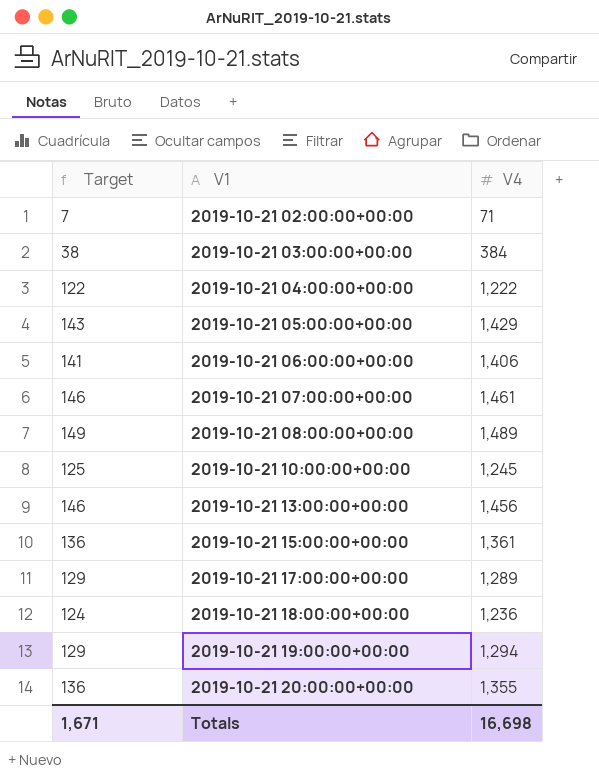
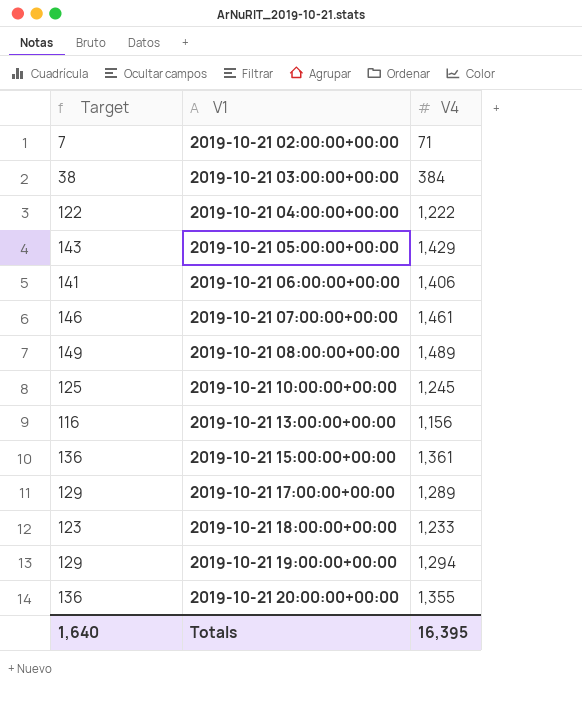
2019-10-21 13:00:00+00:00 | Target: 146 -> 116
2019-10-21 13:00:00+00:00 | V4: 1,456 -> 1,156
2019-10-21 18:00:00+00:00 | Target: 124 -> 123
2019-10-21 18:00:00+00:00 | V4: 1,236 -> 1,233
Totals | Target: 1,671 -> 1,640
Totals | V4: 16,698 -> 16,395

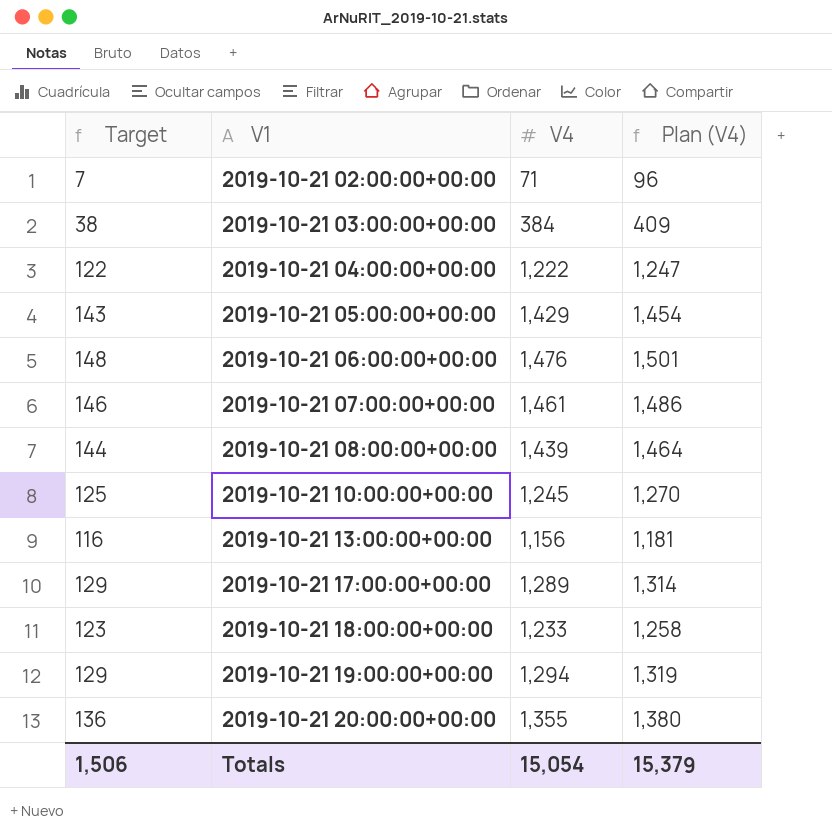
column Plan (V4) | formula: none -> [V4] + 25
row 2019-10-21 15:00:00+00:00: 136 | 1,361 -> none
2019-10-21 06:00:00+00:00 | Target: 141 -> 148
2019-10-21 06:00:00+00:00 | V4: 1,406 -> 1,476
2019-10-21 08:00:00+00:00 | Target: 149 -> 144
2019-10-21 08:00:00+00:00 | V4: 1,489 -> 1,439
Totals | Target: 1,640 -> 1,506
Totals | V4: 16,395 -> 15,054

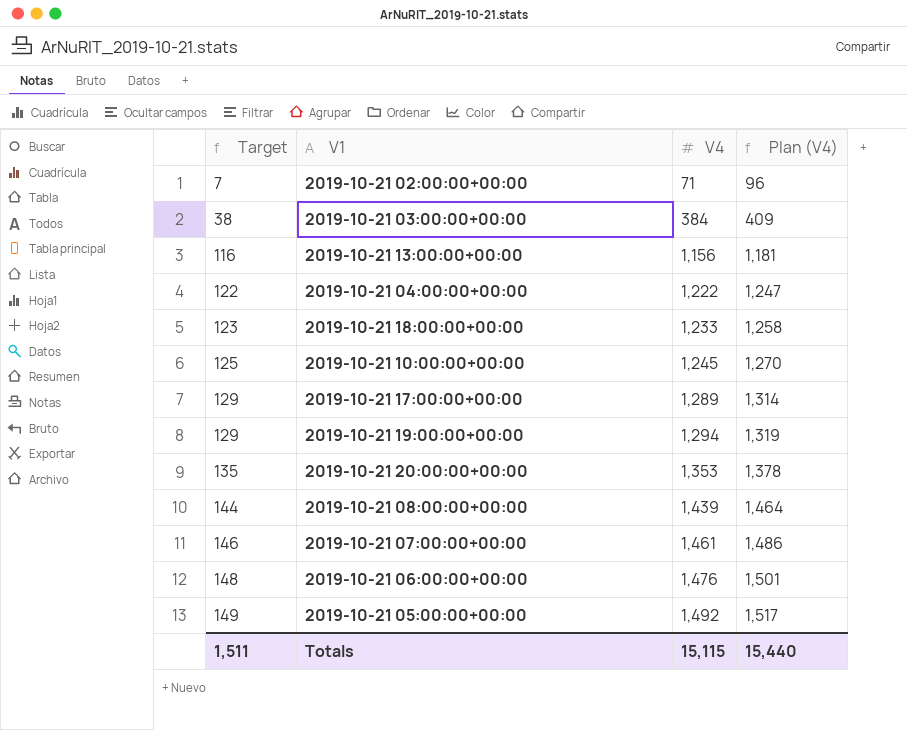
row order: V1 ascending -> Target ascending
2019-10-21 20:00:00+00:00 | Target: 136 -> 135
2019-10-21 20:00:00+00:00 | V4: 1,355 -> 1,353
2019-10-21 20:00:00+00:00 | Plan (V4): 1,380 -> 1,378
2019-10-21 05:00:00+00:00 | Target: 143 -> 149
2019-10-21 05:00:00+00:00 | V4: 1,429 -> 1,492
2019-10-21 05:00:00+00:00 | Plan (V4): 1,454 -> 1,517
Totals | Target: 1,506 -> 1,511
Totals | V4: 15,054 -> 15,115
Totals | Plan (V4): 15,379 -> 15,440

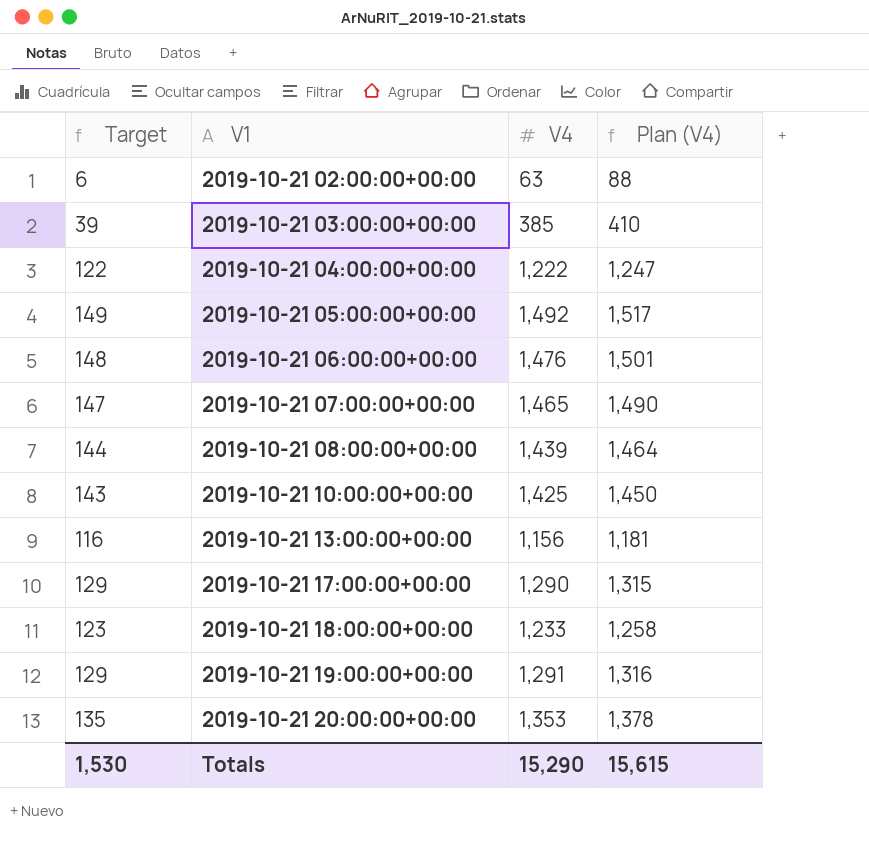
row order: Target ascending -> V1 ascending
2019-10-21 02:00:00+00:00 | Target: 7 -> 6
2019-10-21 02:00:00+00:00 | V4: 71 -> 63
2019-10-21 02:00:00+00:00 | Plan (V4): 96 -> 88
2019-10-21 03:00:00+00:00 | Target: 38 -> 39
2019-10-21 03:00:00+00:00 | V4: 384 -> 385
2019-10-21 03:00:00+00:00 | Plan (V4): 409 -> 410
2019-10-21 07:00:00+00:00 | Target: 146 -> 147
2019-10-21 07:00:00+00:00 | V4: 1,461 -> 1,465
2019-10-21 07:00:00+00:00 | Plan (V4): 1,486 -> 1,490
2019-10-21 10:00:00+00:00 | Target: 125 -> 143
2019-10-21 10:00:00+00:00 | V4: 1,245 -> 1,425
2019-10-21 10:00:00+00:00 | Plan (V4): 1,270 -> 1,450
2019-10-21 17:00:00+00:00 | V4: 1,289 -> 1,290
2019-10-21 17:00:00+00:00 | Plan (V4): 1,314 -> 1,315
2019-10-21 19:00:00+00:00 | V4: 1,294 -> 1,291
2019-10-21 19:00:00+00:00 | Plan (V4): 1,319 -> 1,316
Totals | Target: 1,511 -> 1,530
Totals | V4: 15,115 -> 15,290
Totals | Plan (V4): 15,440 -> 15,615

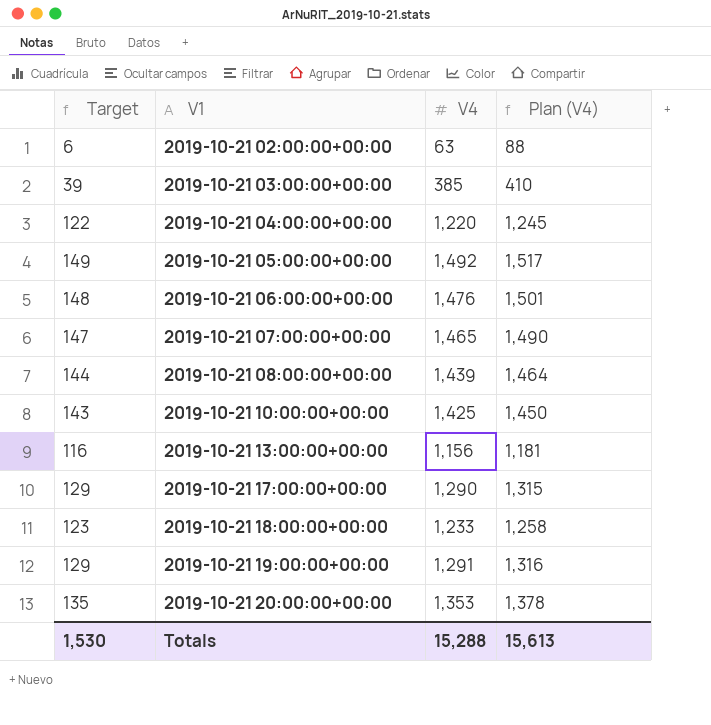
2019-10-21 04:00:00+00:00 | V4: 1,222 -> 1,220
2019-10-21 04:00:00+00:00 | Plan (V4): 1,247 -> 1,245
Totals | V4: 15,290 -> 15,288
Totals | Plan (V4): 15,615 -> 15,613

